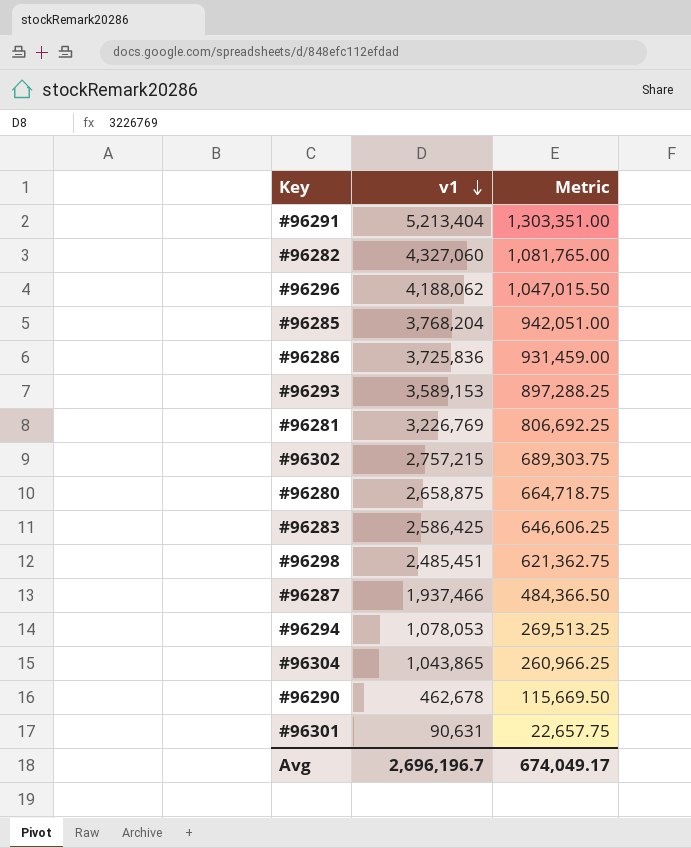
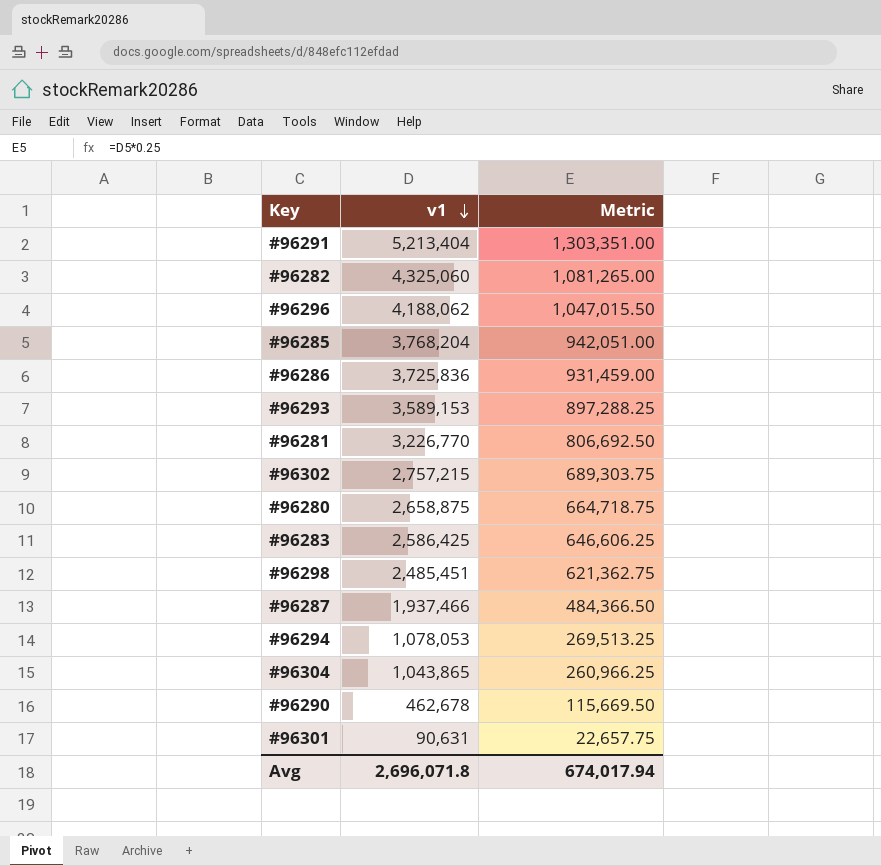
#96282 | v1: 4,327,060 -> 4,325,060
#96282 | Metric: 1,081,765.00 -> 1,081,265.00
#96281 | v1: 3,226,769 -> 3,226,770
#96281 | Metric: 806,692.25 -> 806,692.50
Avg | v1: 2,696,196.7 -> 2,696,071.8
Avg | Metric: 674,049.17 -> 674,017.94

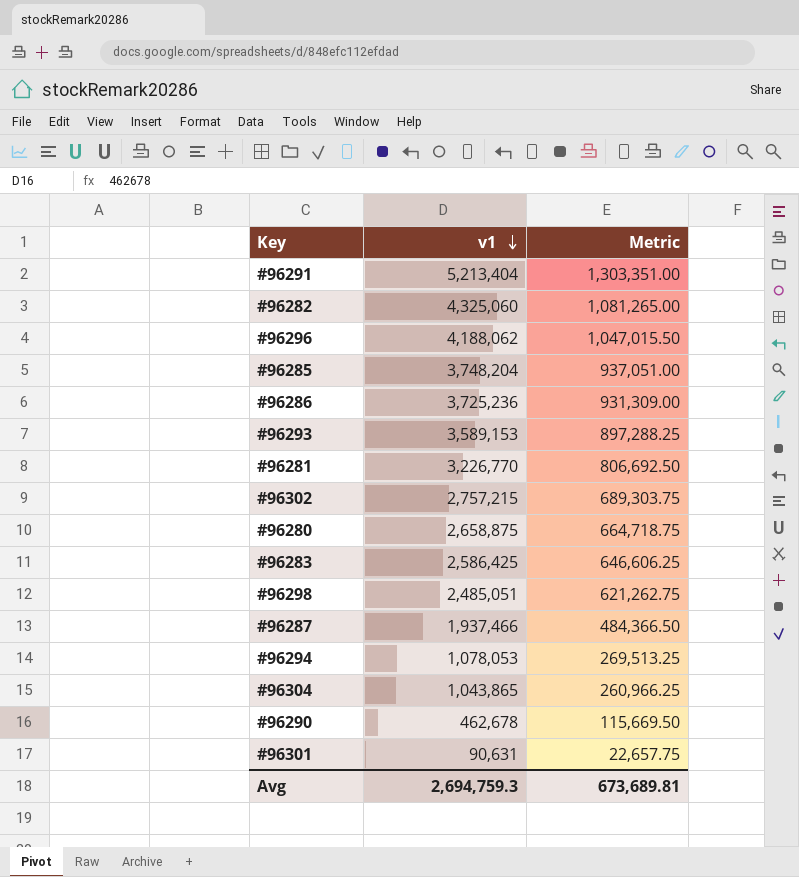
#96285 | v1: 3,768,204 -> 3,748,204
#96285 | Metric: 942,051.00 -> 937,051.00
#96286 | v1: 3,725,836 -> 3,725,236
#96286 | Metric: 931,459.00 -> 931,309.00
#96298 | v1: 2,485,451 -> 2,485,051
#96298 | Metric: 621,362.75 -> 621,262.75
Avg | v1: 2,696,071.8 -> 2,694,759.3
Avg | Metric: 674,017.94 -> 673,689.81

